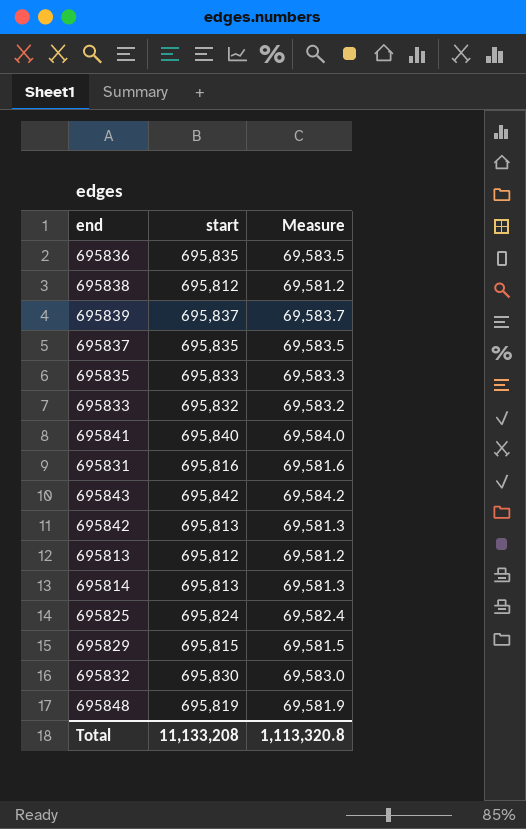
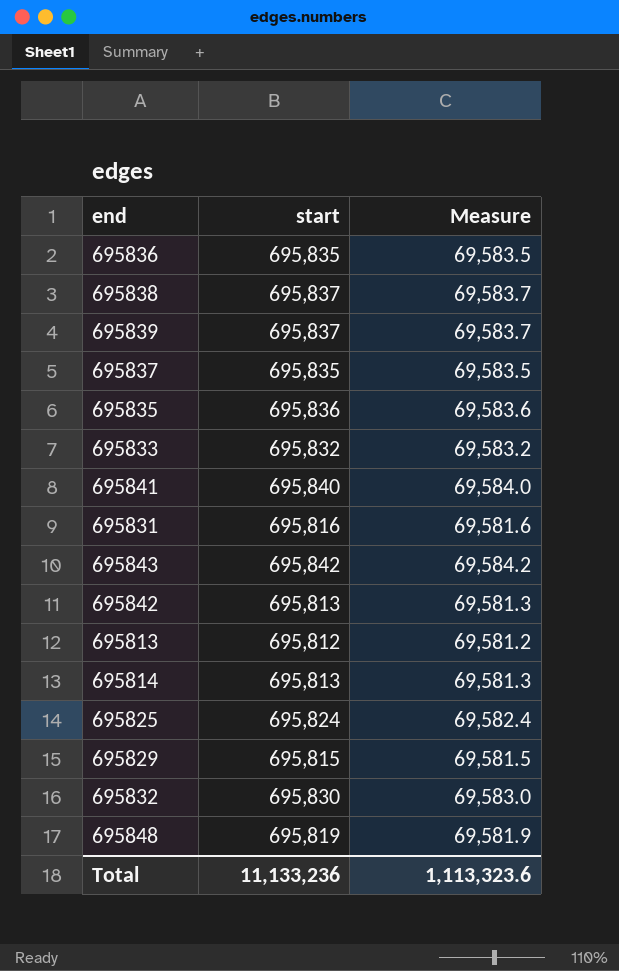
695838 | start: 695,812 -> 695,837
695838 | Measure: 69,581.2 -> 69,583.7
695835 | start: 695,833 -> 695,836
695835 | Measure: 69,583.3 -> 69,583.6
Total | start: 11,133,208 -> 11,133,236
Total | Measure: 1,113,320.8 -> 1,113,323.6

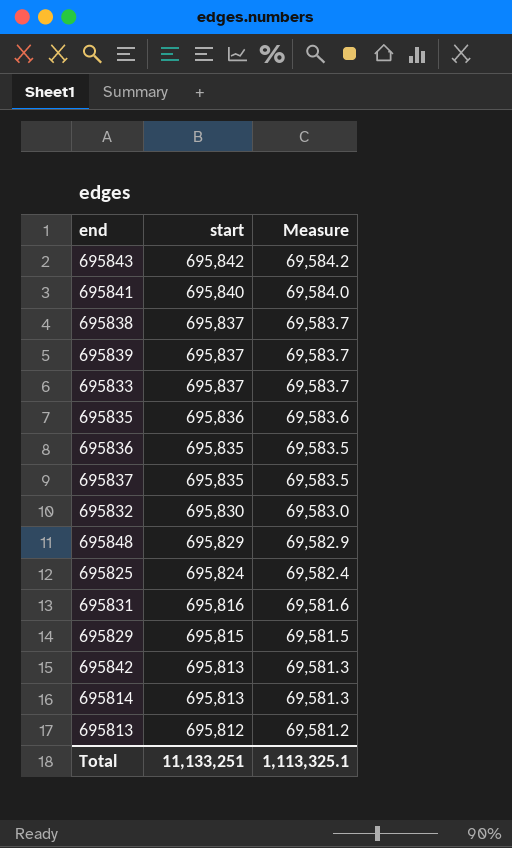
row order: none -> start descending
695833 | start: 695,832 -> 695,837
695833 | Measure: 69,583.2 -> 69,583.7
695848 | start: 695,819 -> 695,829
695848 | Measure: 69,581.9 -> 69,582.9
Total | start: 11,133,236 -> 11,133,251
Total | Measure: 1,113,323.6 -> 1,113,325.1

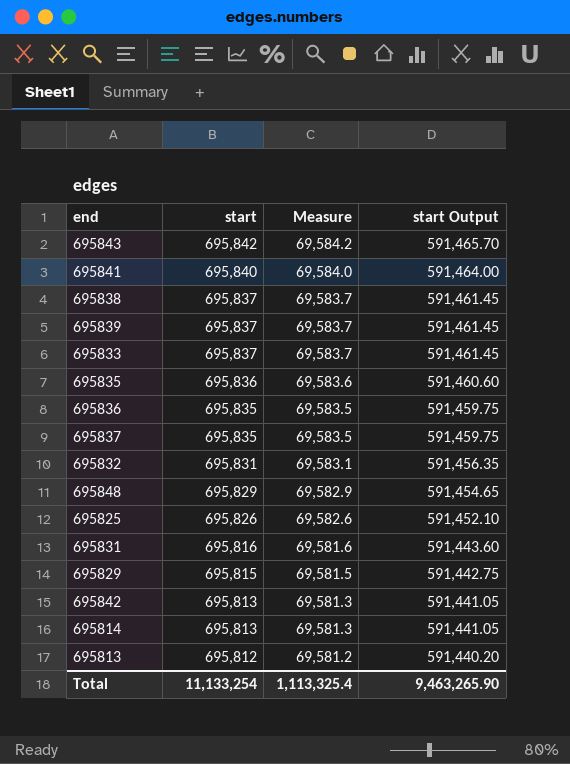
column start Output | formula: none -> [start] * 0.85
695832 | start: 695,830 -> 695,831
695832 | Measure: 69,583.0 -> 69,583.1
695825 | start: 695,824 -> 695,826
695825 | Measure: 69,582.4 -> 69,582.6
Total | start: 11,133,251 -> 11,133,254
Total | Measure: 1,113,325.1 -> 1,113,325.4

